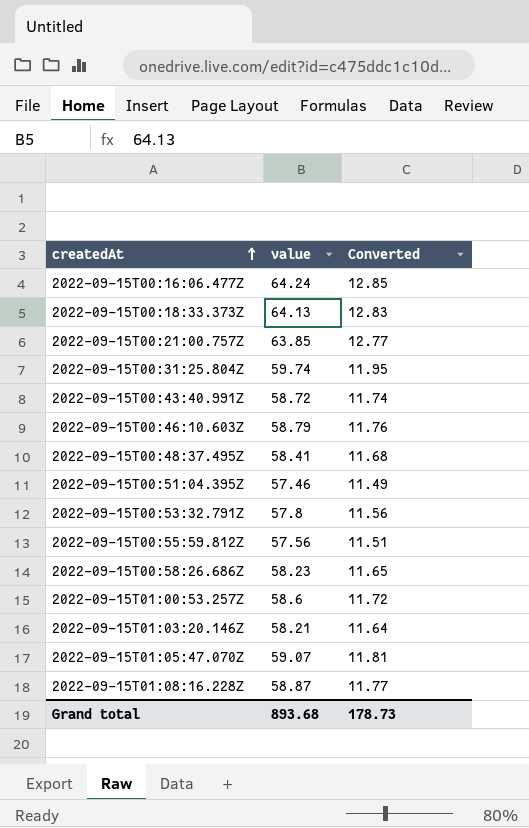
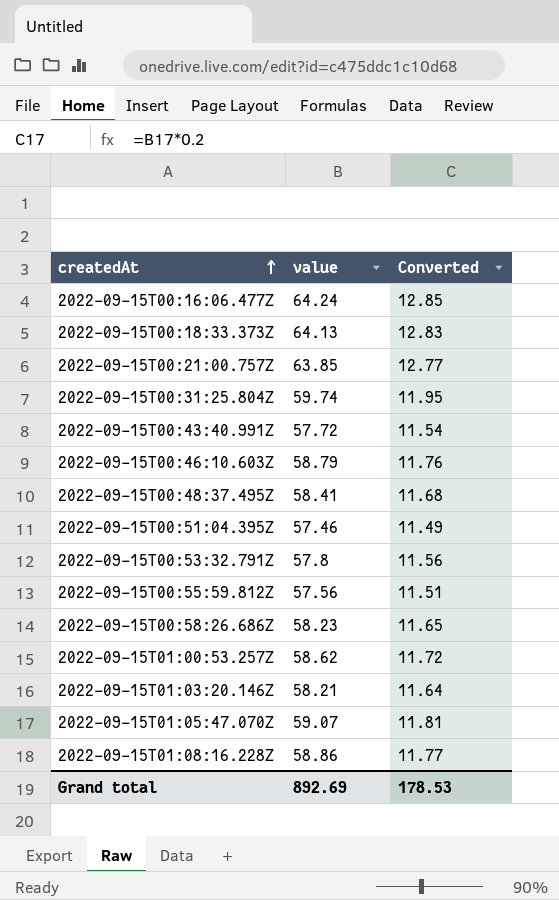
2022-09-15T00:43:40.991Z | value: 58.72 -> 57.72
2022-09-15T00:43:40.991Z | Converted: 11.74 -> 11.54
2022-09-15T01:00:53.257Z | value: 58.6 -> 58.62
2022-09-15T01:08:16.228Z | value: 58.87 -> 58.86
Grand total | value: 893.68 -> 892.69
Grand total | Converted: 178.73 -> 178.53

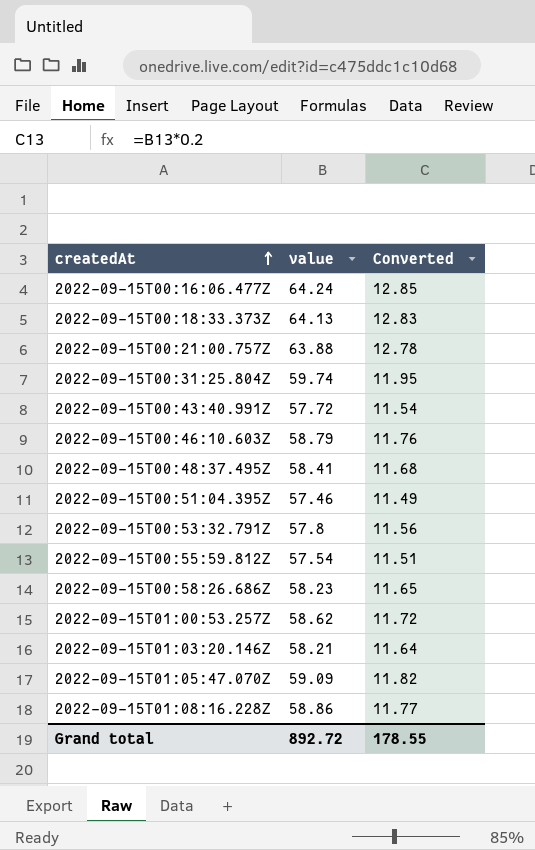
2022-09-15T00:21:00.757Z | value: 63.85 -> 63.88
2022-09-15T00:21:00.757Z | Converted: 12.77 -> 12.78
2022-09-15T00:55:59.812Z | value: 57.56 -> 57.54
2022-09-15T01:05:47.070Z | value: 59.07 -> 59.09
2022-09-15T01:05:47.070Z | Converted: 11.81 -> 11.82
Grand total | value: 892.69 -> 892.72
Grand total | Converted: 178.53 -> 178.55

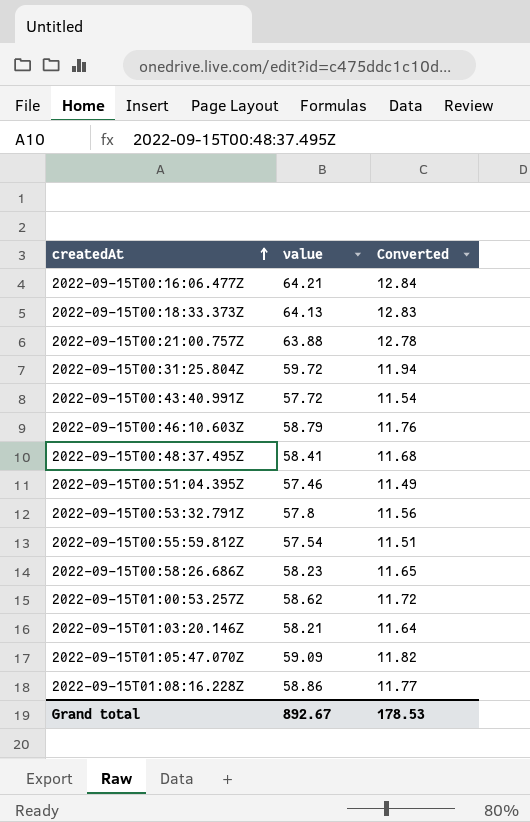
2022-09-15T00:16:06.477Z | value: 64.24 -> 64.21
2022-09-15T00:16:06.477Z | Converted: 12.85 -> 12.84
2022-09-15T00:31:25.804Z | value: 59.74 -> 59.72
2022-09-15T00:31:25.804Z | Converted: 11.95 -> 11.94
Grand total | value: 892.72 -> 892.67
Grand total | Converted: 178.55 -> 178.53

